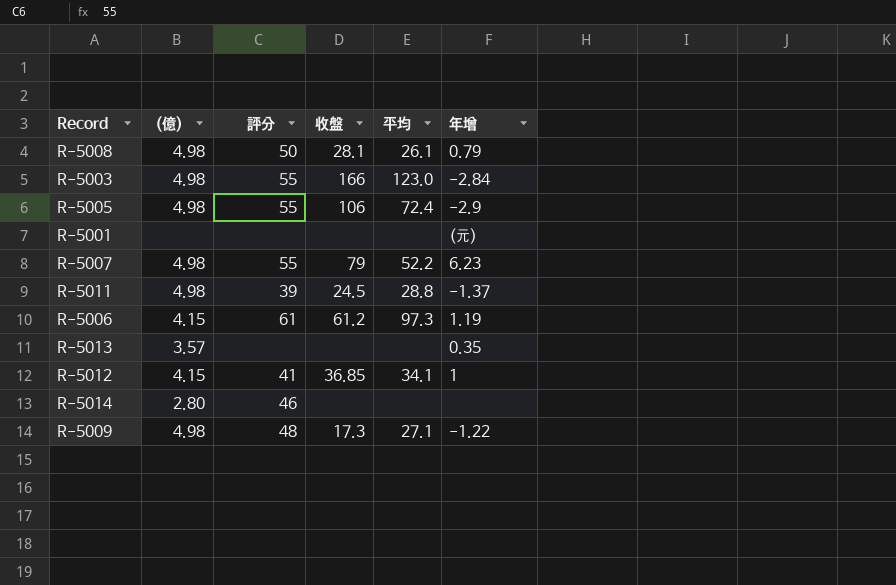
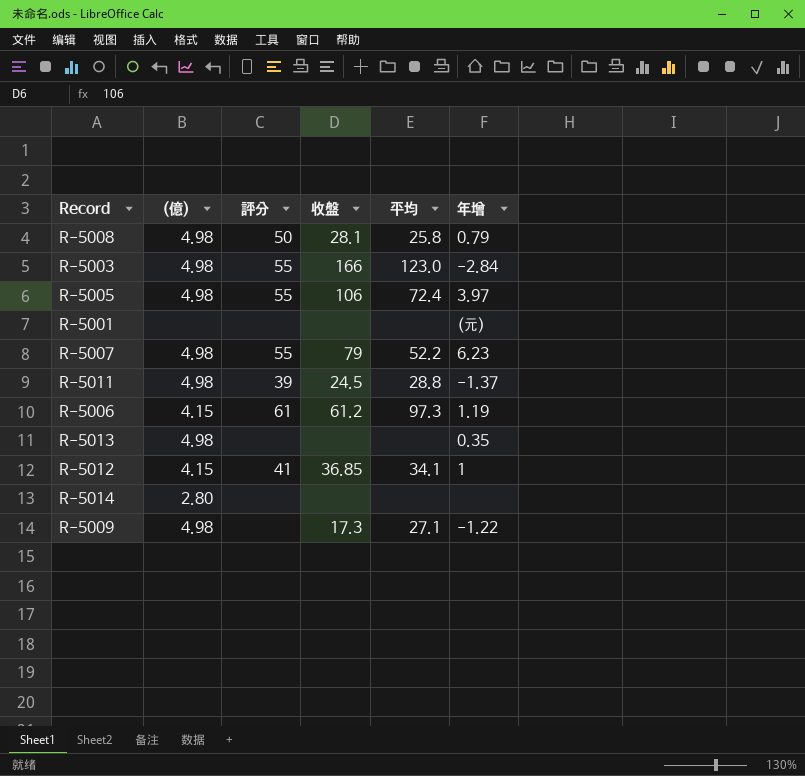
R-5008 | 平均: 26.1 -> 25.8
R-5005 | 年增: -2.9 -> 3.97
R-5013 | (億): 3.57 -> 4.98
R-5014 | 評分: 46 -> none
R-5009 | 評分: 48 -> none

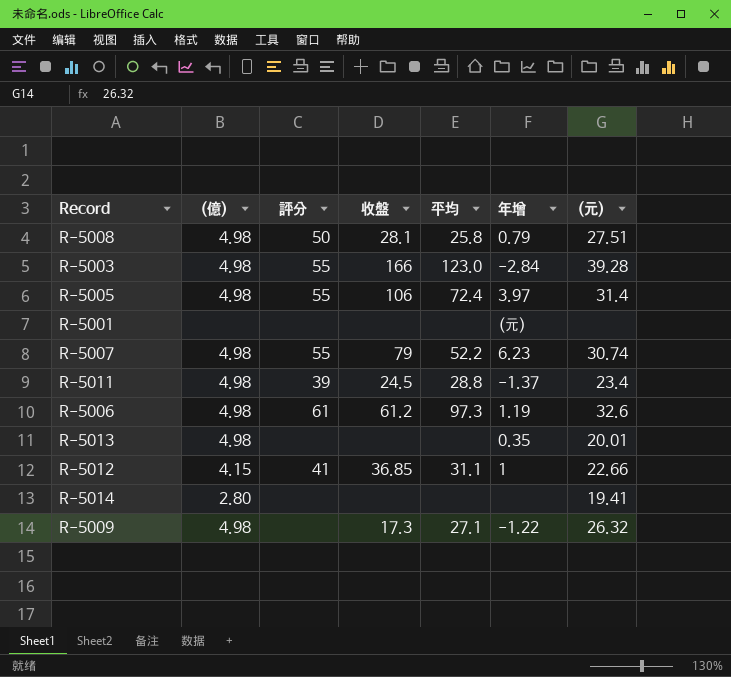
column (元) | position: none -> 7
R-5006 | (億): 4.15 -> 4.98
R-5012 | 平均: 34.1 -> 31.1

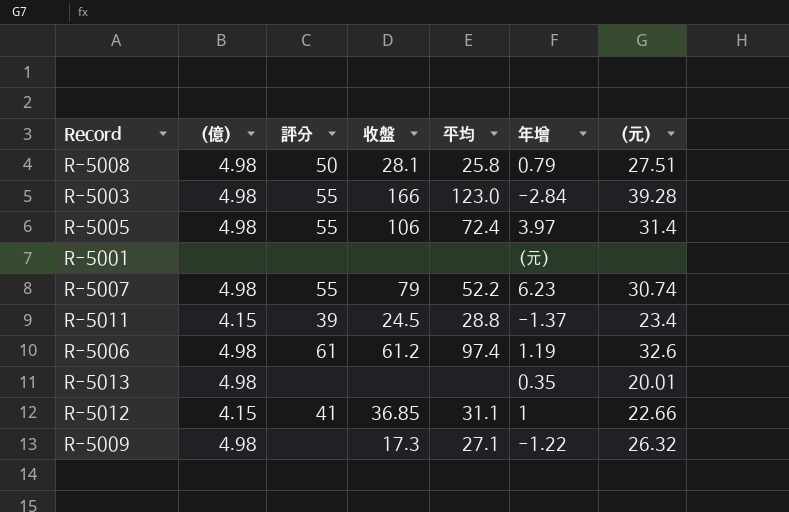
row R-5014: 2.80 | none | none | none | none | 19.41 -> none
R-5011 | (億): 4.98 -> 4.15
R-5006 | 平均: 97.3 -> 97.4

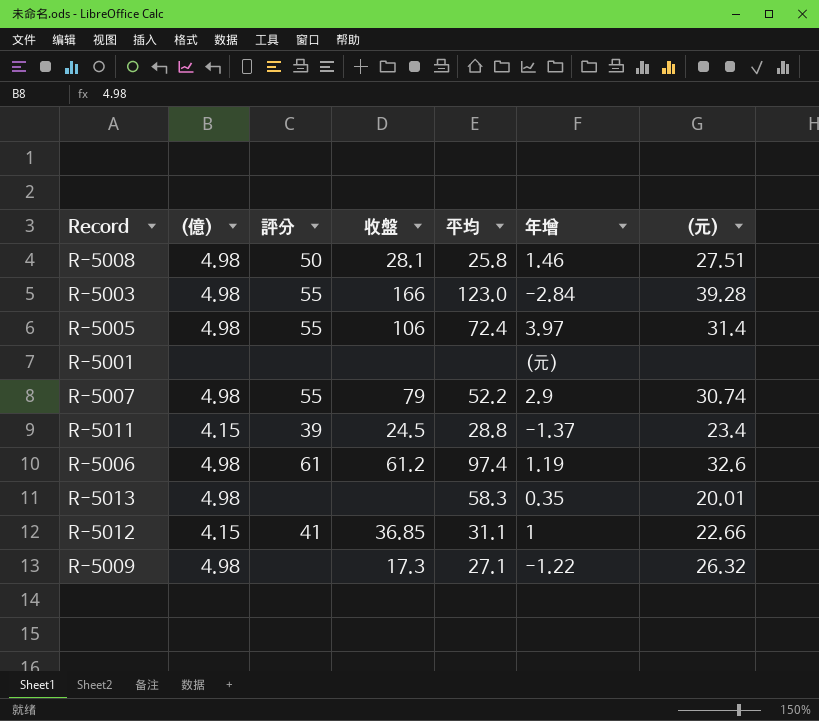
R-5008 | 年增: 0.79 -> 1.46
R-5007 | 年增: 6.23 -> 2.9
R-5013 | 平均: none -> 58.3

